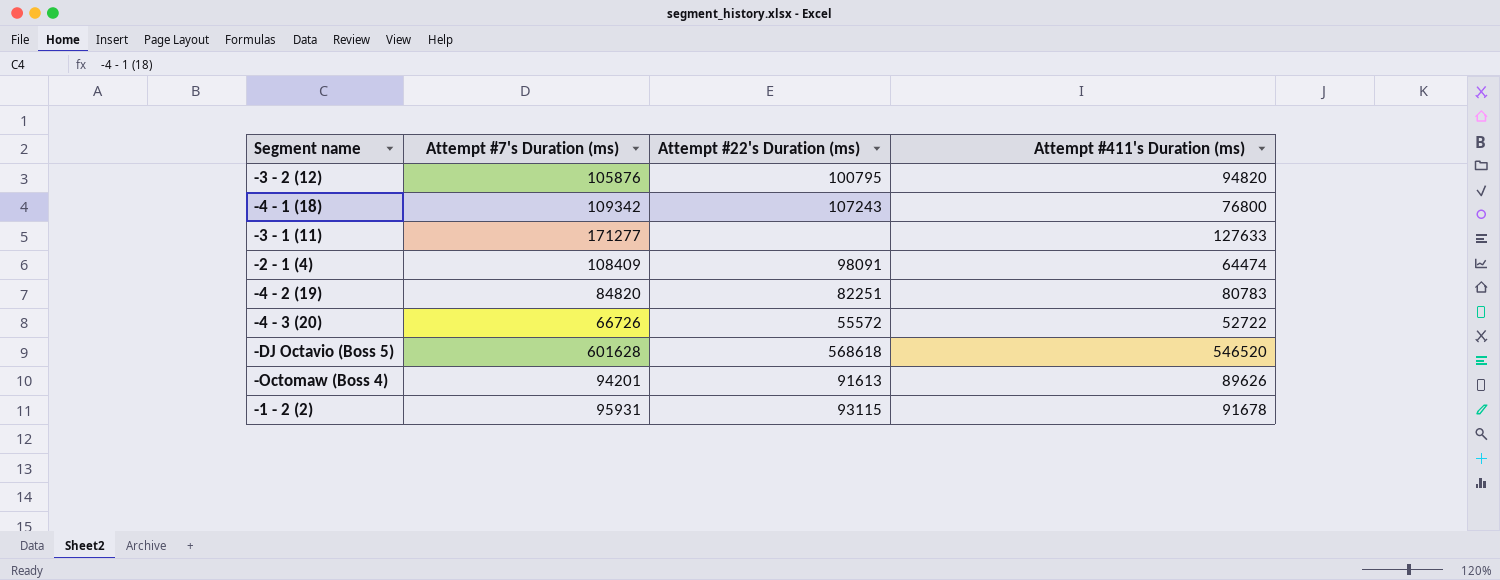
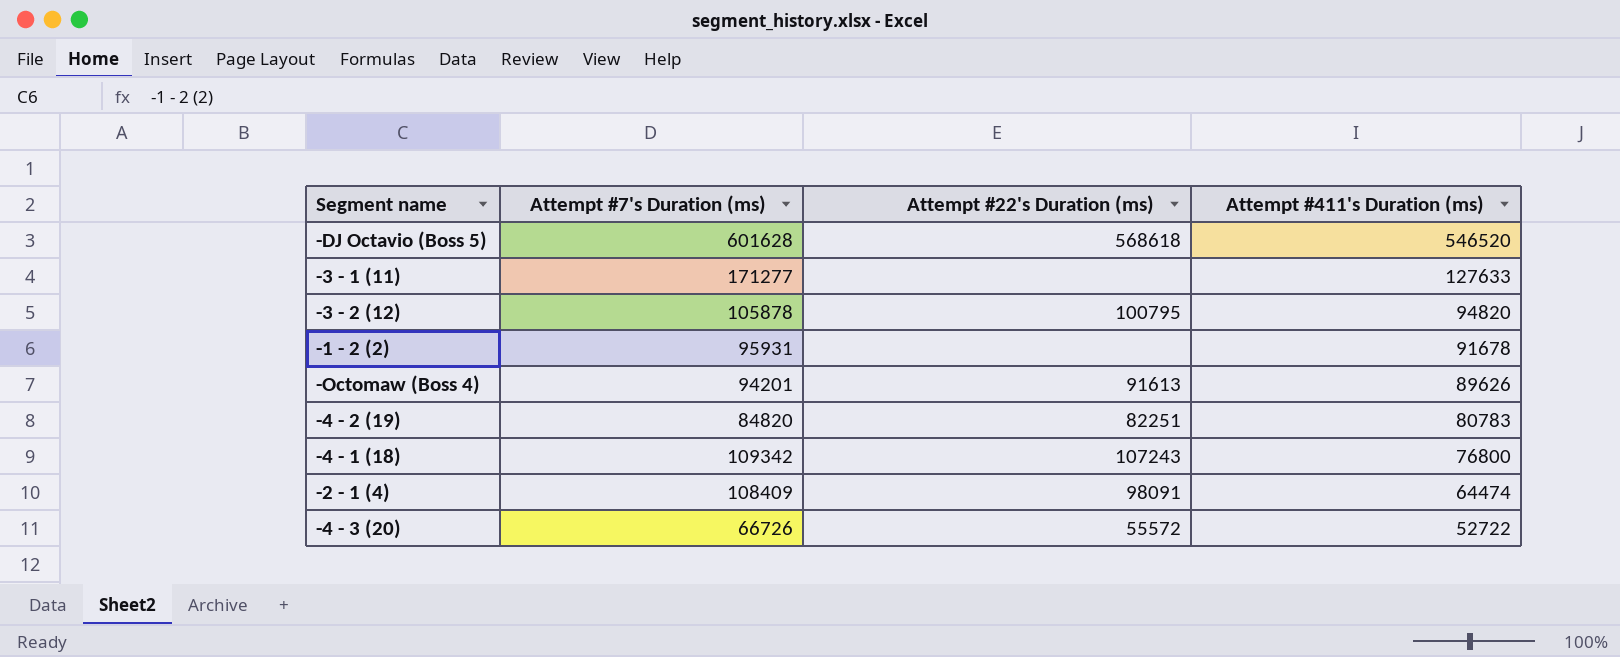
row order: none -> Attempt #411's Duration (ms) descending
-3 - 2 (12) | Attempt #7's Duration (ms): 105876 -> 105878
-1 - 2 (2) | Attempt #22's Duration (ms): 93115 -> none

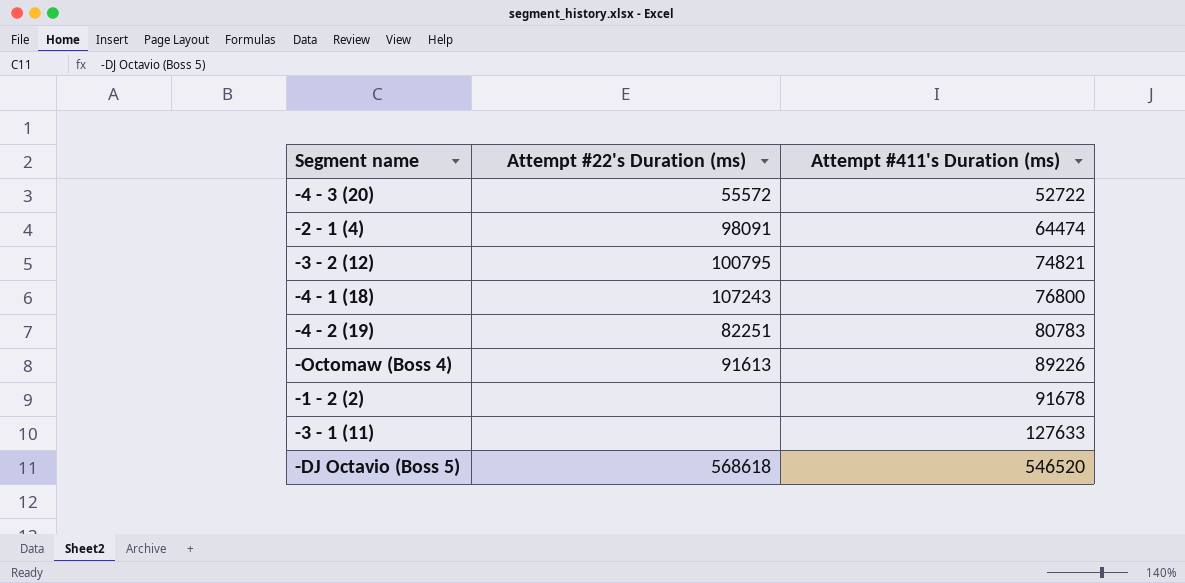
row order: Attempt #411's Duration (ms) descending -> Attempt #411's Duration (ms) ascending
column Attempt #7's Duration (ms) | position: 2 -> none
-3 - 2 (12) | Attempt #411's Duration (ms): 94820 -> 74821
-Octomaw (Boss 4) | Attempt #411's Duration (ms): 89626 -> 89226

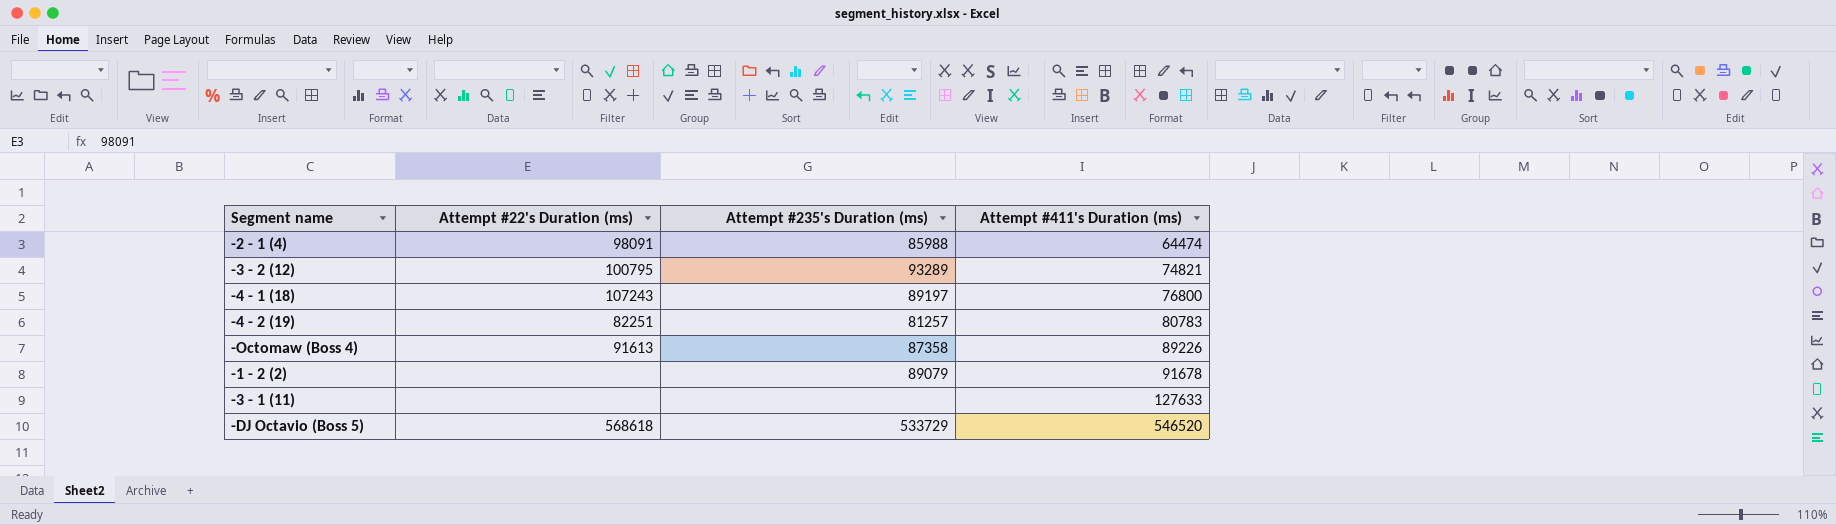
column Attempt #235's Duration (ms) | position: none -> 3
row -4 - 3 (20): 55572 | 52722 -> none

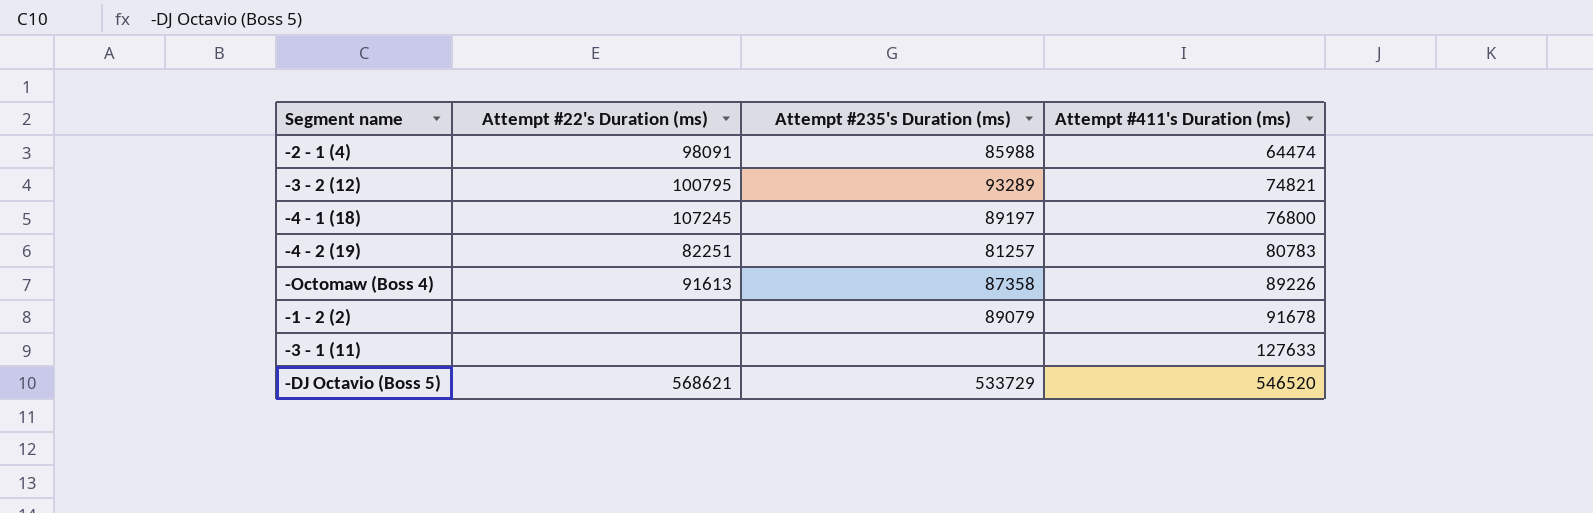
-4 - 1 (18) | Attempt #22's Duration (ms): 107243 -> 107245
-DJ Octavio (Boss 5) | Attempt #22's Duration (ms): 568618 -> 568621

